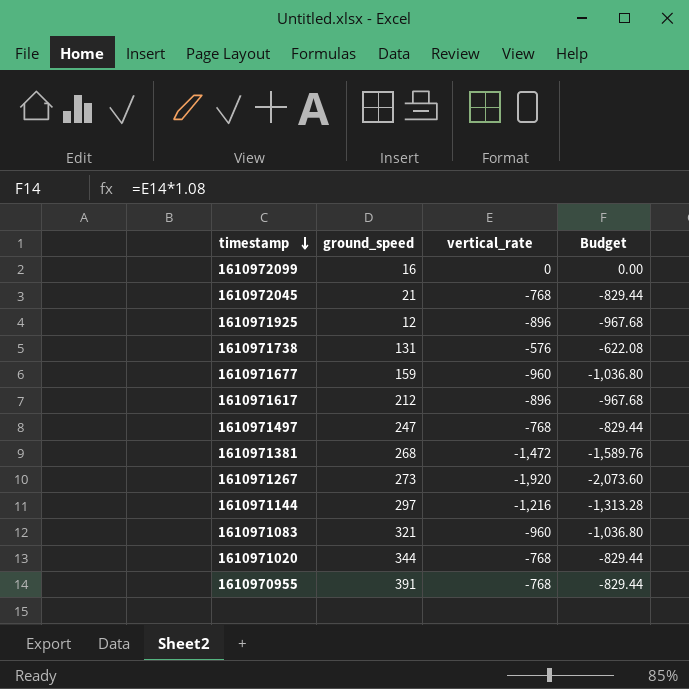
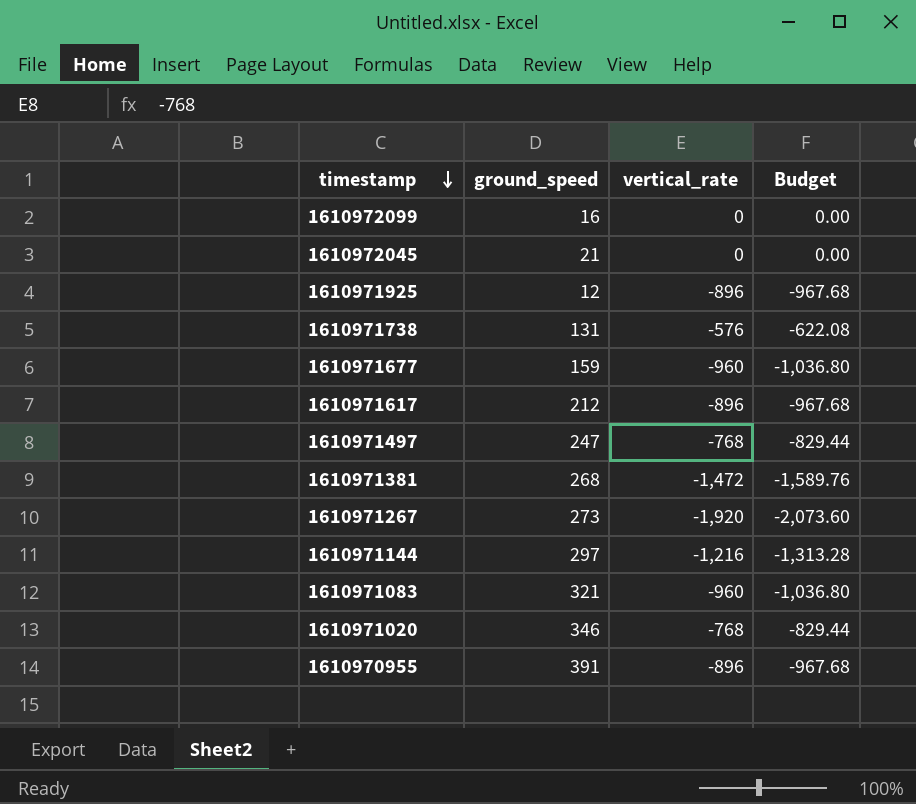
1610972045 | vertical_rate: -768 -> 0
1610972045 | Budget: -829.44 -> 0.00
1610971020 | ground_speed: 344 -> 346
1610970955 | vertical_rate: -768 -> -896
1610970955 | Budget: -829.44 -> -967.68

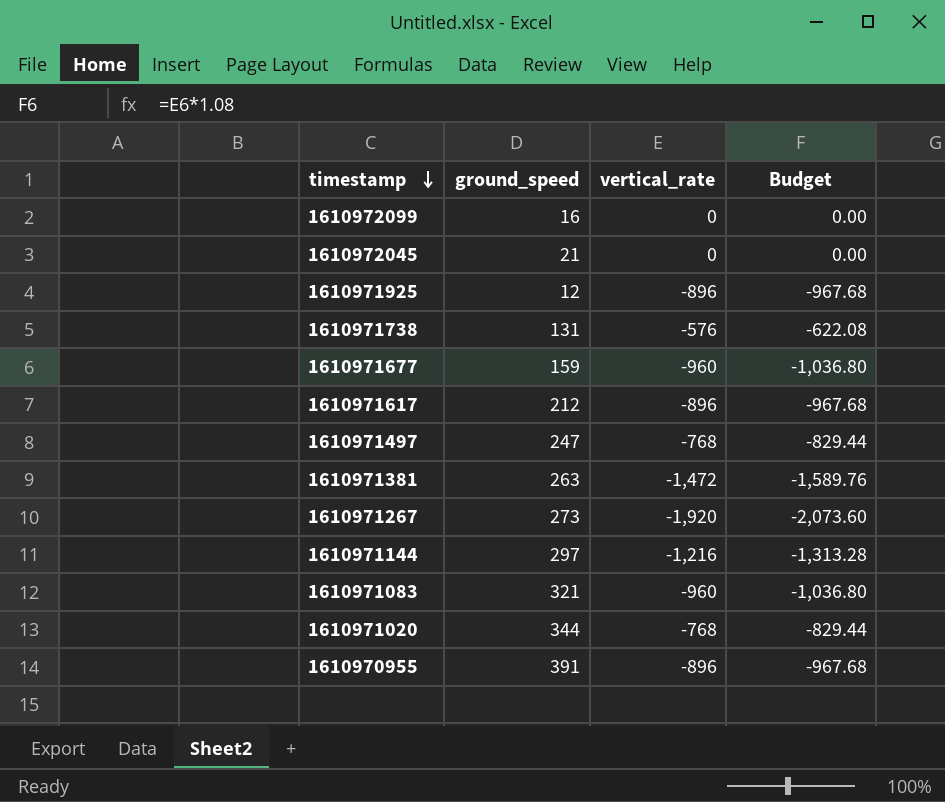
1610971381 | ground_speed: 268 -> 263
1610971020 | ground_speed: 346 -> 344

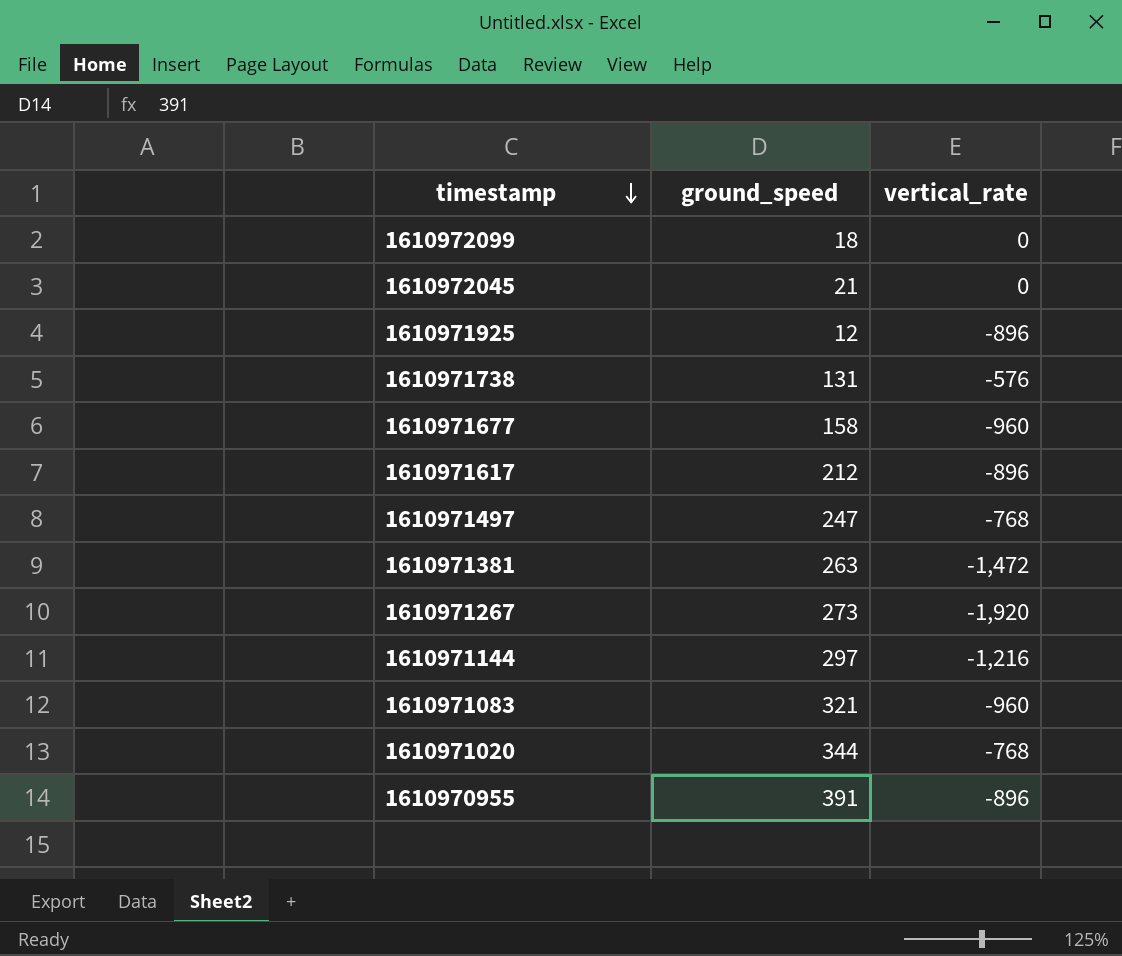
column Budget | formula: [vertical_rate] * 1.08 -> none
1610972099 | ground_speed: 16 -> 18
1610971677 | ground_speed: 159 -> 158

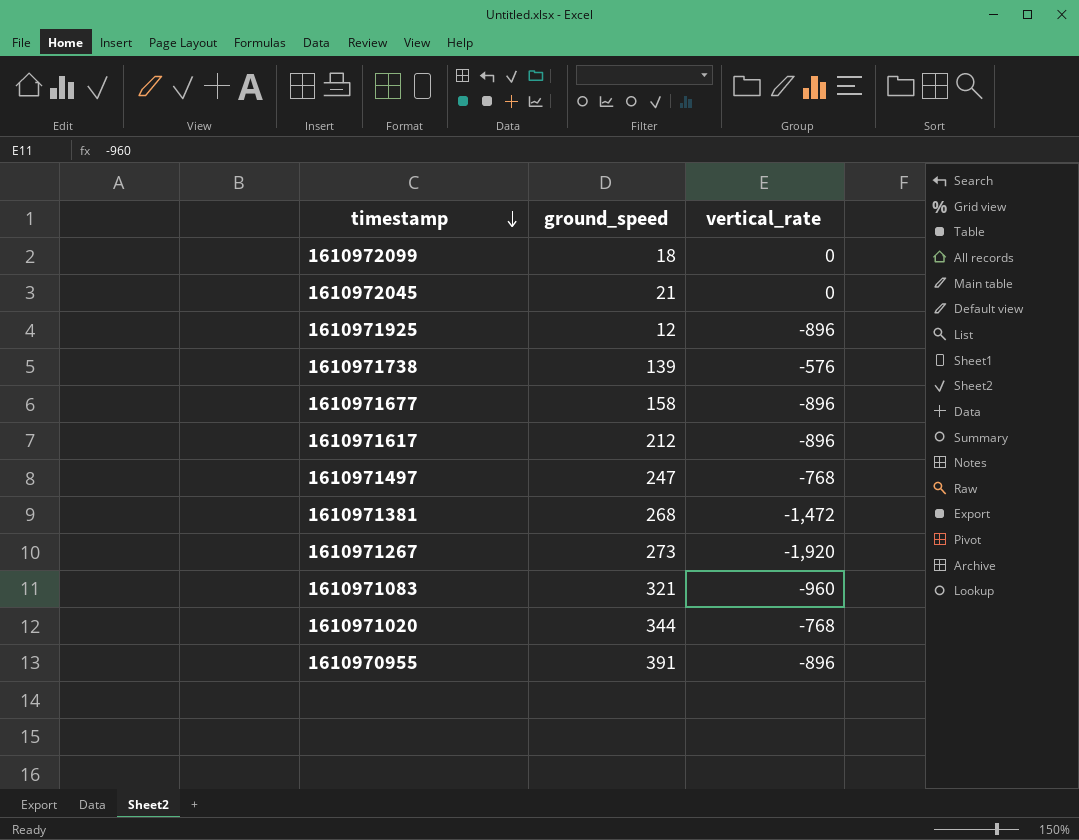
row 1610971144: 297 | -1,216 -> none
1610971738 | ground_speed: 131 -> 139
1610971677 | vertical_rate: -960 -> -896
1610971381 | ground_speed: 263 -> 268

